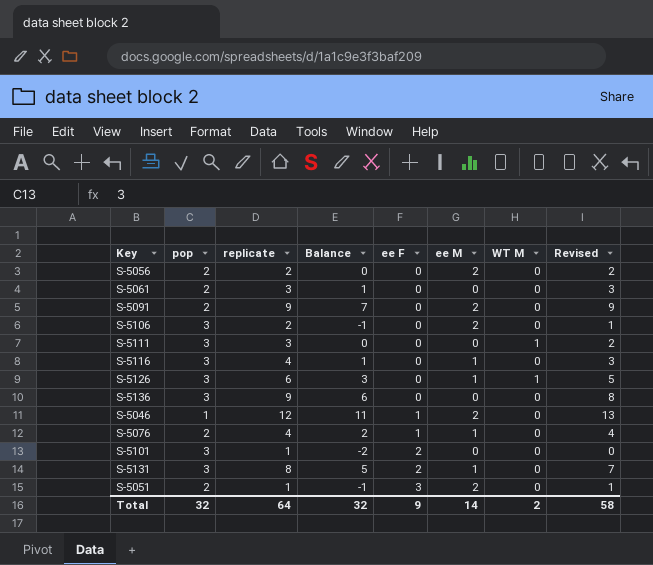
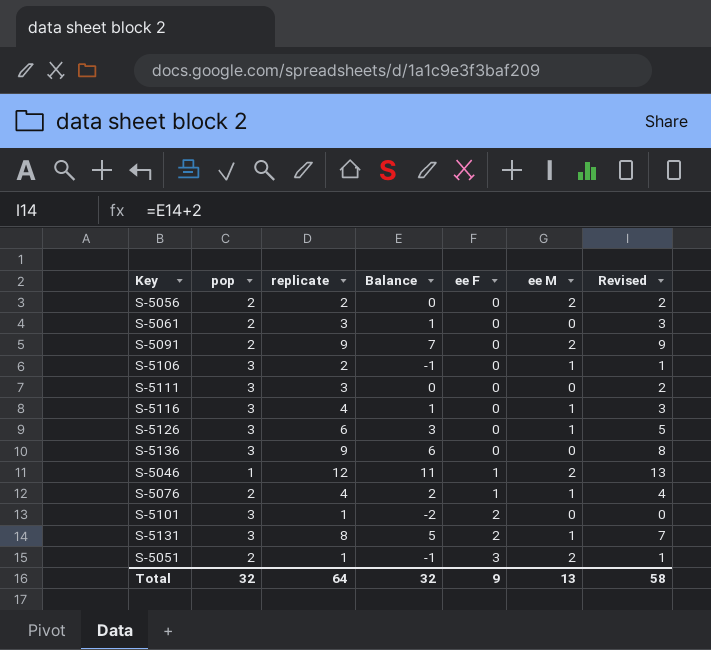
column WT M | position: 7 -> none
S-5106 | ee M: 2 -> 1
Total | ee M: 14 -> 13

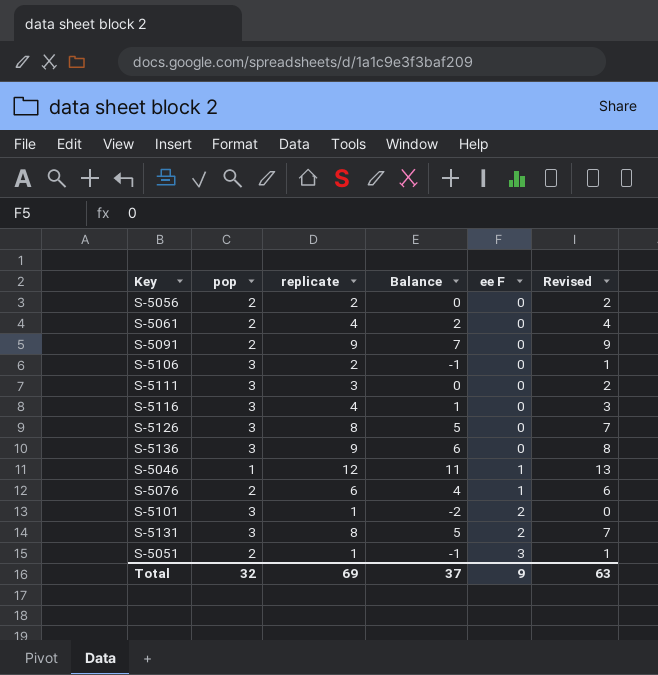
column ee M | position: 6 -> none
S-5061 | replicate: 3 -> 4
S-5061 | Balance: 1 -> 2
S-5061 | Revised: 3 -> 4
S-5126 | replicate: 6 -> 8
S-5126 | Balance: 3 -> 5
S-5126 | Revised: 5 -> 7
S-5076 | replicate: 4 -> 6
S-5076 | Balance: 2 -> 4
S-5076 | Revised: 4 -> 6
Total | replicate: 64 -> 69
Total | Balance: 32 -> 37
Total | Revised: 58 -> 63

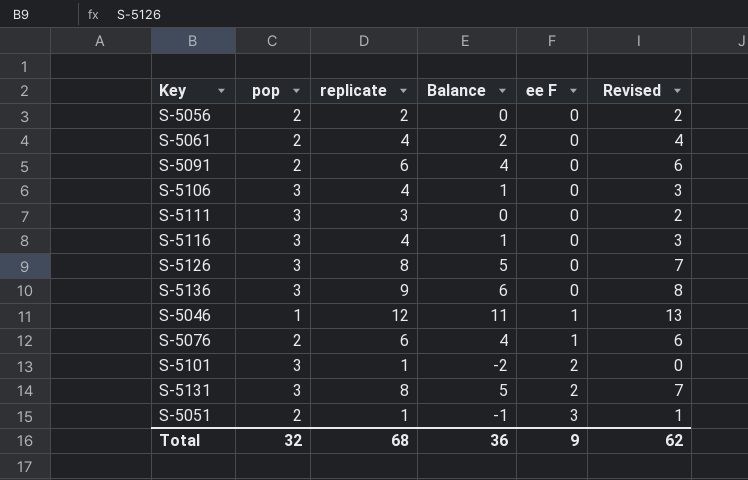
S-5091 | replicate: 9 -> 6
S-5091 | Balance: 7 -> 4
S-5091 | Revised: 9 -> 6
S-5106 | replicate: 2 -> 4
S-5106 | Balance: -1 -> 1
S-5106 | Revised: 1 -> 3
Total | replicate: 69 -> 68
Total | Balance: 37 -> 36
Total | Revised: 63 -> 62

